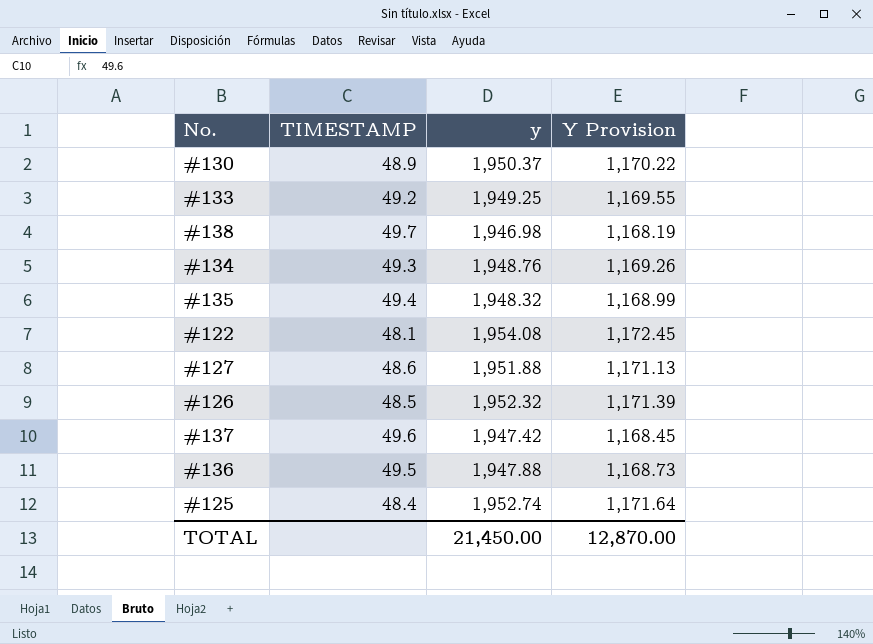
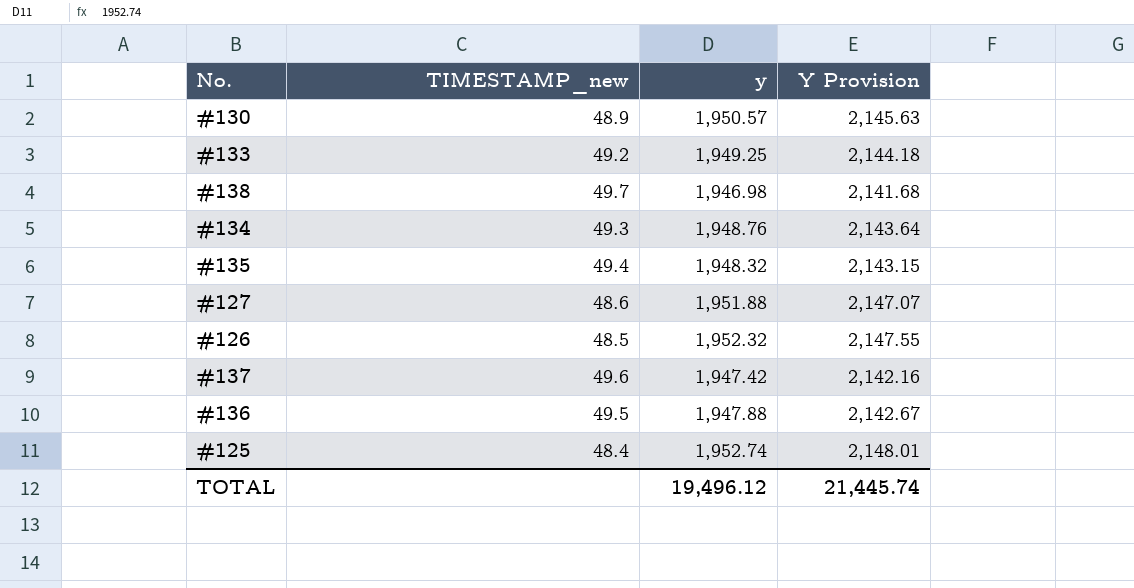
column name: TIMESTAMP -> TIMESTAMP_new
column Y Provision | formula: [y] * 0.6 -> [y] * 1.1
row #122: 48.1 | 1,954.08 | 1,172.45 -> none
#130 | y: 1,950.37 -> 1,950.57
TOTAL | y: 21,450.00 -> 19,496.12
TOTAL | Y Provision: 12,870.00 -> 21,445.74

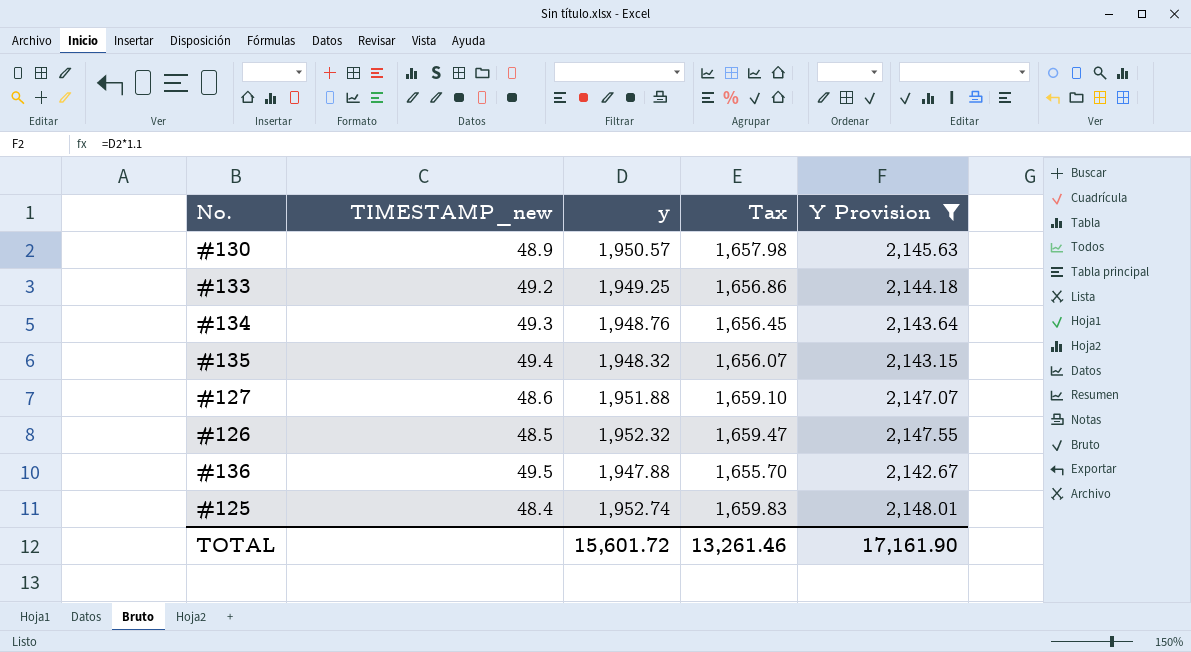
filter: none -> Y Provision >= 2,142.67
column Tax | formula: none -> [y] * 0.85
TOTAL | y: 19,496.12 -> 15,601.72
TOTAL | Y Provision: 21,445.74 -> 17,161.90

